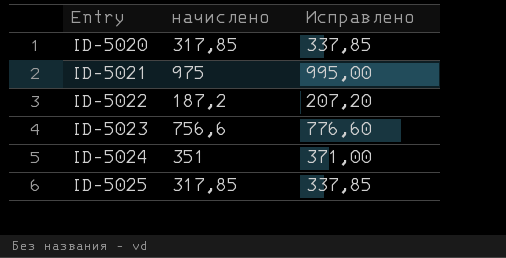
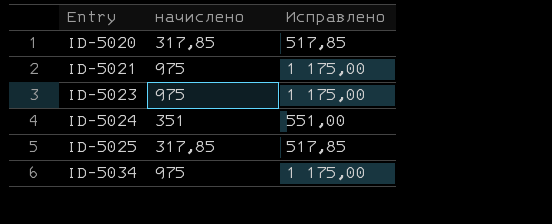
column Исправлено | formula: [начислено] + 20 -> [начислено] + 200
row ID-5022: 187,2 | 207,20 -> none
ID-5023 | начислено: 756,6 -> 975
row ID-5034: none -> 975 | 1 175,00

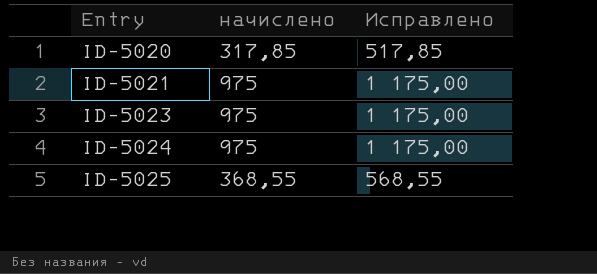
row ID-5034: 975 | 1 175,00 -> none
ID-5024 | начислено: 351 -> 975
ID-5024 | Исправлено: 551,00 -> 1 175,00
ID-5025 | начислено: 317,85 -> 368,55
ID-5025 | Исправлено: 517,85 -> 568,55

